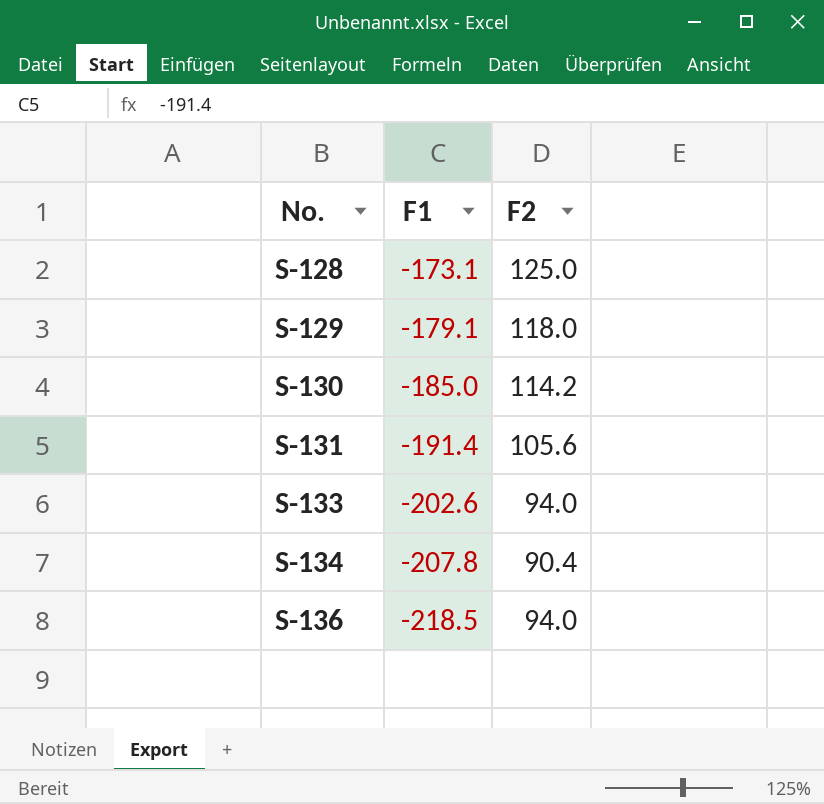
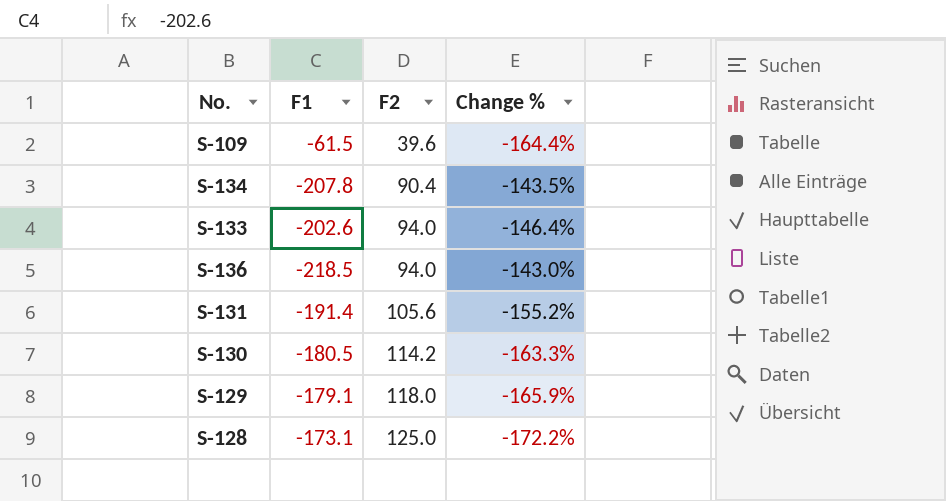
row order: No. ascending -> F2 ascending
column Change % | formula: none -> ([F2] - [F1]) / [F1]
row S-109: none -> -61.5 | 39.6 | -164.4%
S-130 | F1: -185.0 -> -180.5

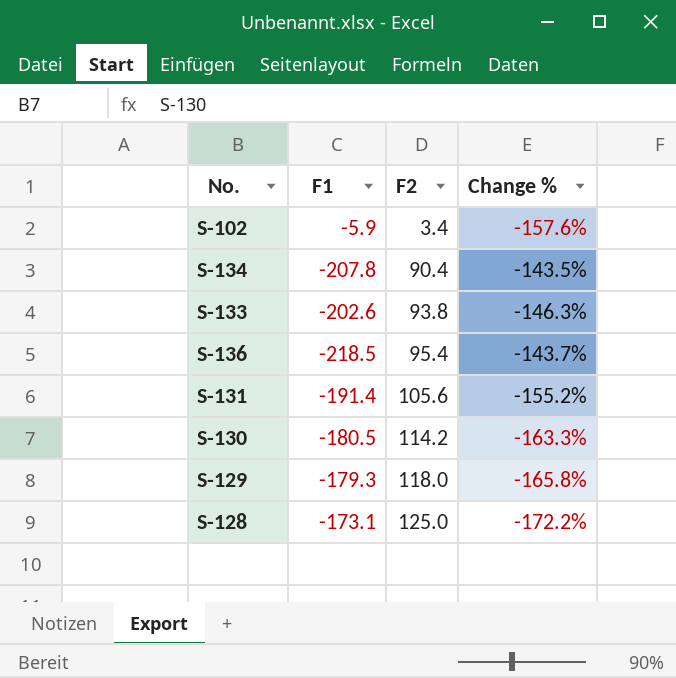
row S-109: -61.5 | 39.6 | -164.4% -> none
row S-102: none -> -5.9 | 3.4 | -157.6%
S-133 | F2: 94.0 -> 93.8
S-133 | Change %: -146.4% -> -146.3%
S-136 | F2: 94.0 -> 95.4
S-136 | Change %: -143.0% -> -143.7%
S-129 | F1: -179.1 -> -179.3
S-129 | Change %: -165.9% -> -165.8%

